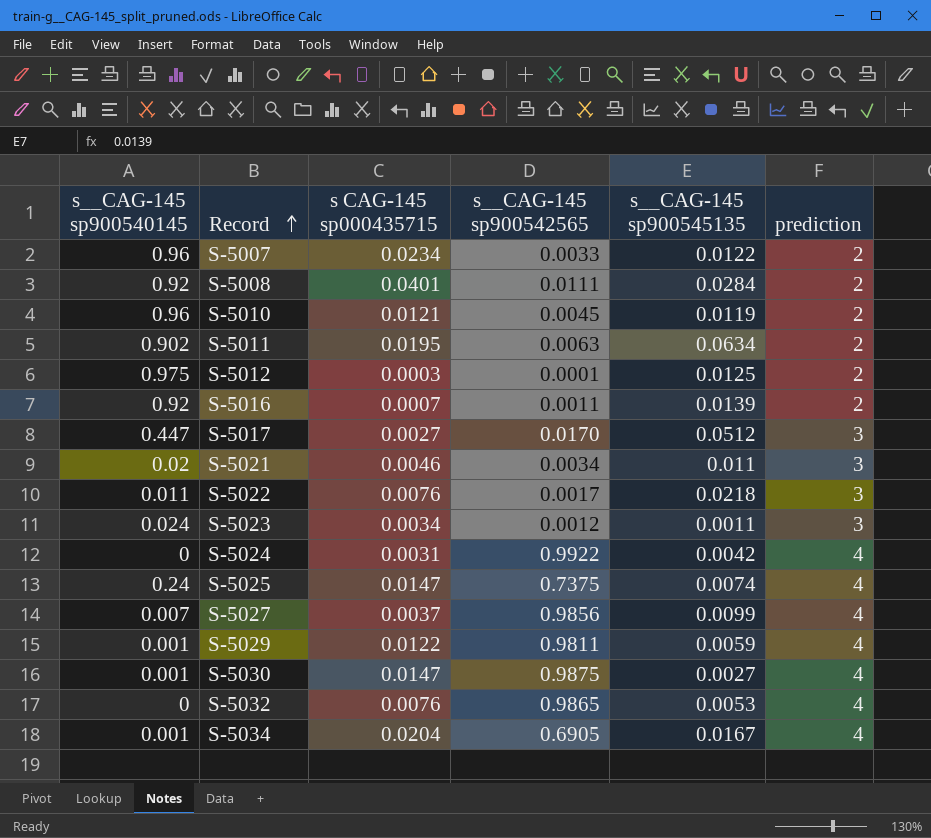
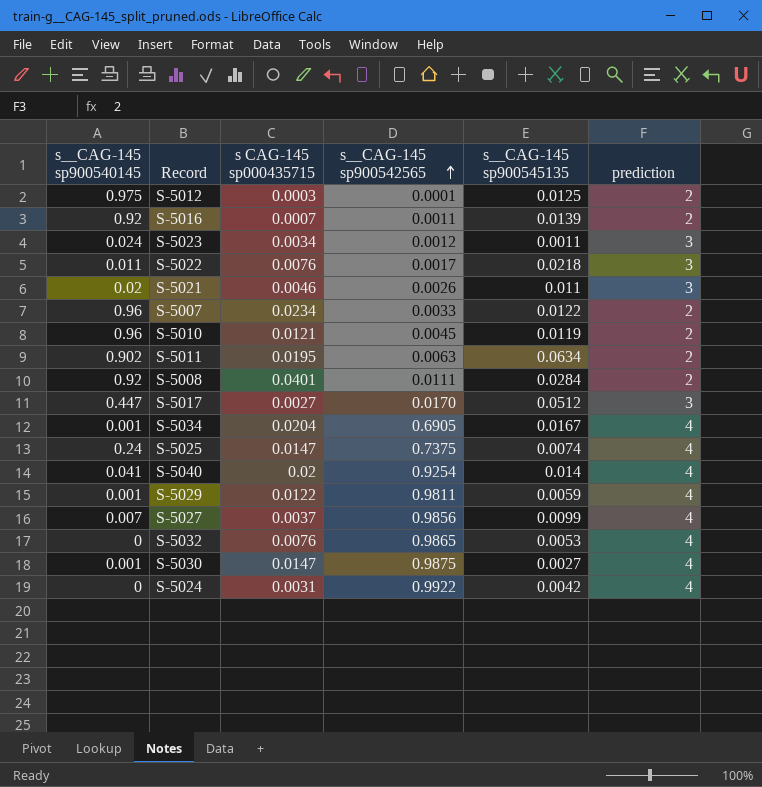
row order: Record ascending -> s__CAG-145 sp900542565 ascending
S-5021 | s__CAG-145 sp900542565: 0.0034 -> 0.0026
row S-5040: none -> 0.041 | 0.02 | 0.9254 | 0.014 | 4

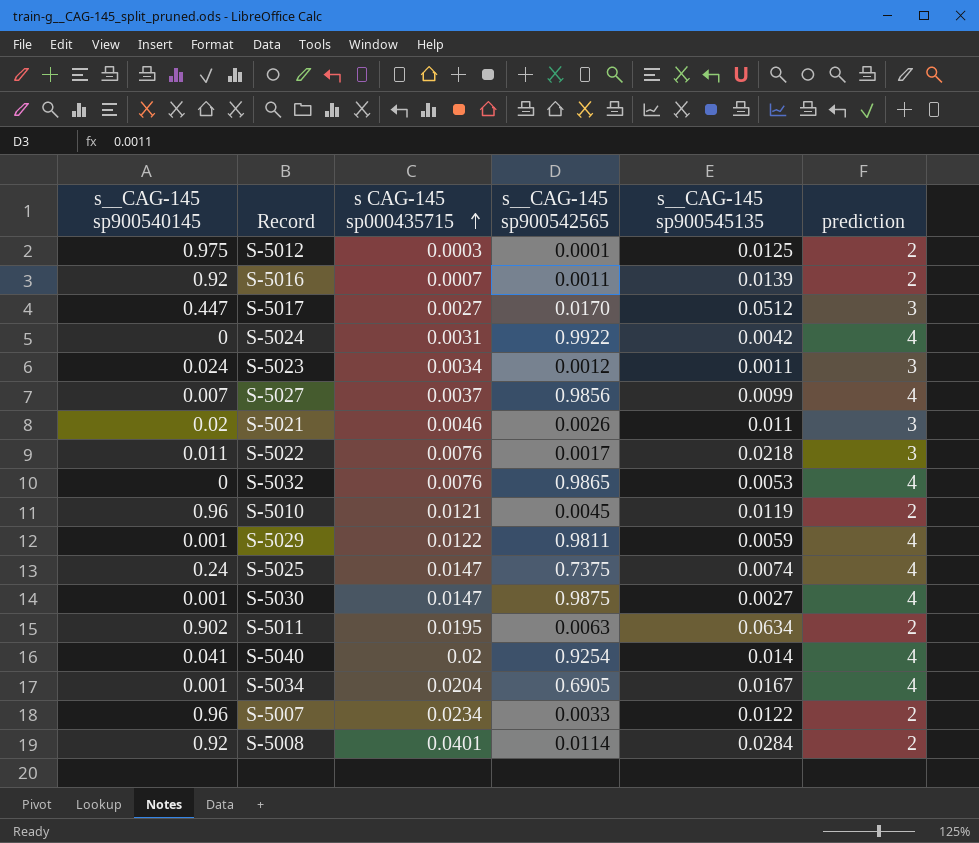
row order: s__CAG-145 sp900542565 ascending -> s CAG-145 sp000435715 ascending
S-5008 | s__CAG-145 sp900542565: 0.0111 -> 0.0114

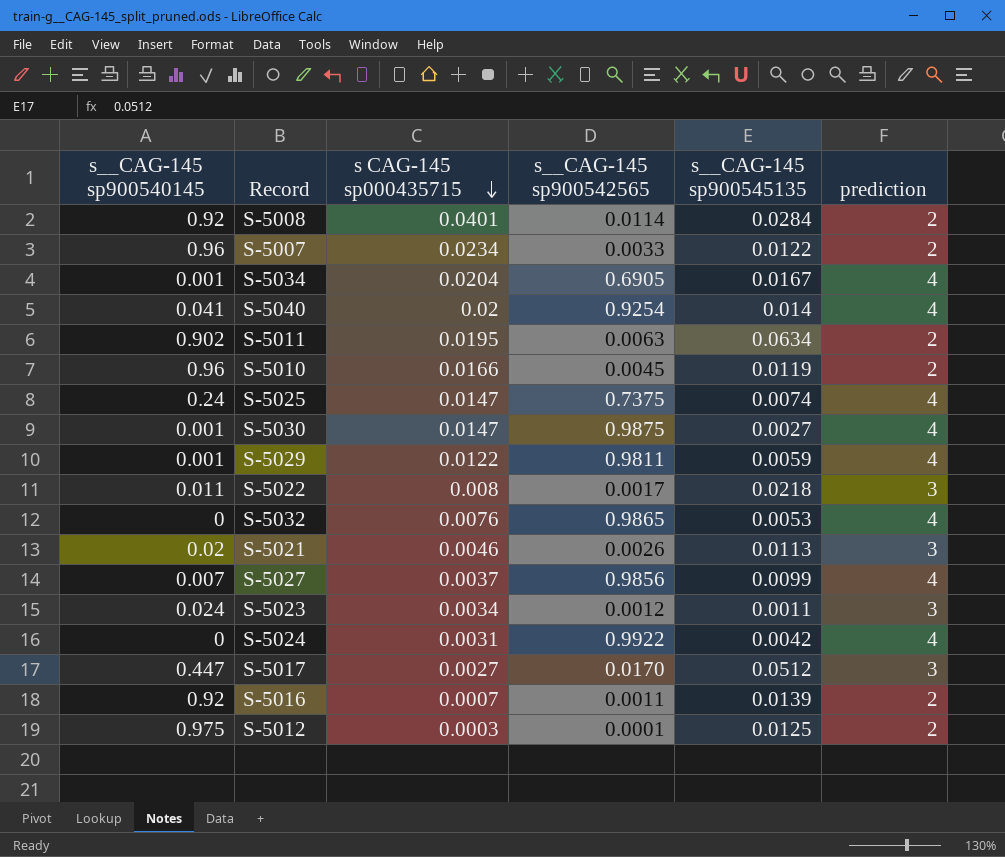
row order: s CAG-145 sp000435715 ascending -> s CAG-145 sp000435715 descending
S-5010 | s CAG-145 sp000435715: 0.0121 -> 0.0166
S-5022 | s CAG-145 sp000435715: 0.0076 -> 0.008
S-5021 | s__CAG-145 sp900545135: 0.011 -> 0.0113

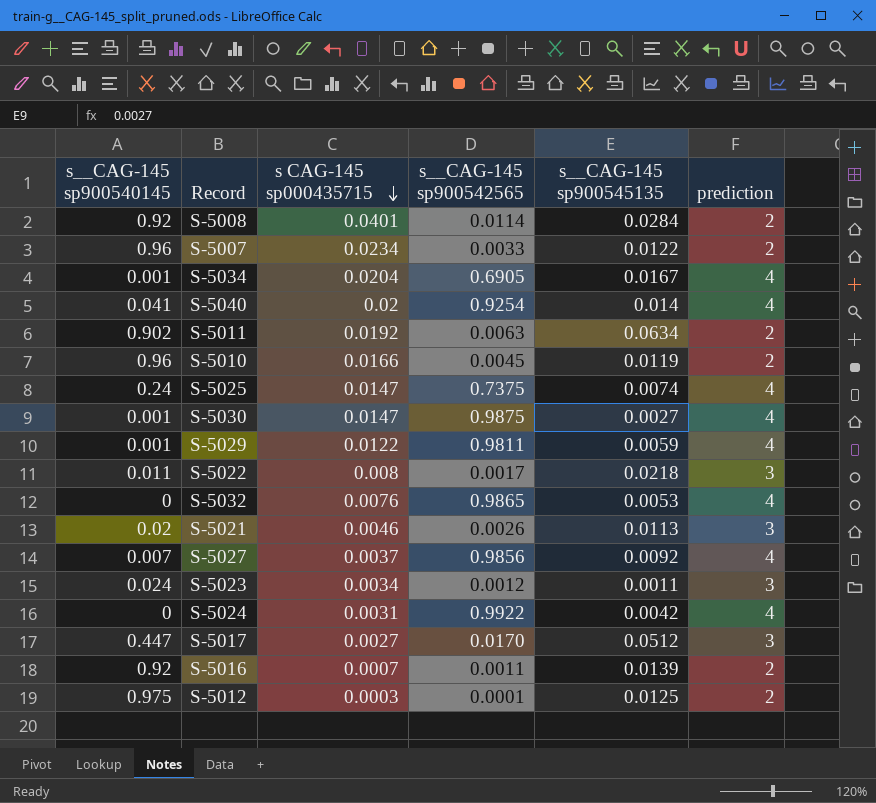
S-5011 | s CAG-145 sp000435715: 0.0195 -> 0.0192
S-5027 | s__CAG-145 sp900545135: 0.0099 -> 0.0092

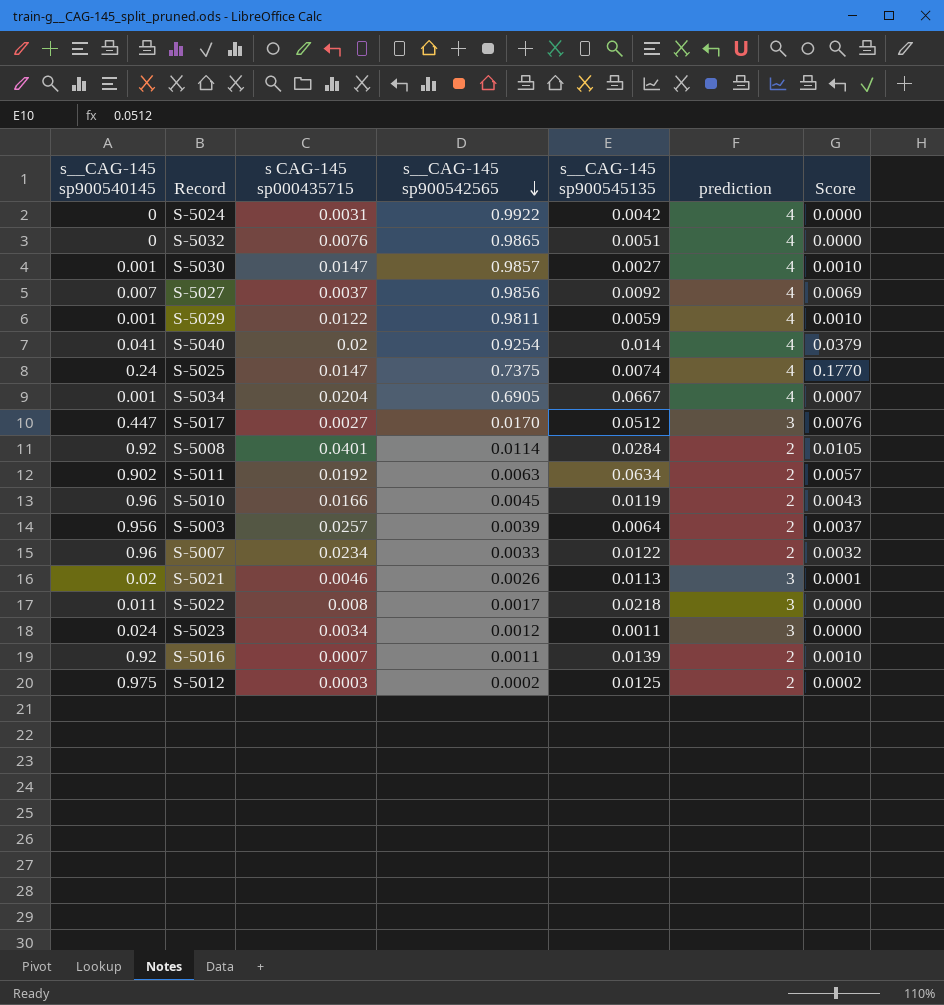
row order: s CAG-145 sp000435715 descending -> s__CAG-145 sp900542565 descending
column Score | formula: none -> [s__CAG-145 sp900540145] * [s__CAG-145 sp900542565]
S-5032 | s__CAG-145 sp900545135: 0.0053 -> 0.0051
S-5030 | s__CAG-145 sp900542565: 0.9875 -> 0.9857
S-5034 | s__CAG-145 sp900545135: 0.0167 -> 0.0667
row S-5003: none -> 0.956 | 0.0257 | 0.0039 | 0.0064 | 2 | 0.0037
S-5012 | s__CAG-145 sp900542565: 0.0001 -> 0.0002

